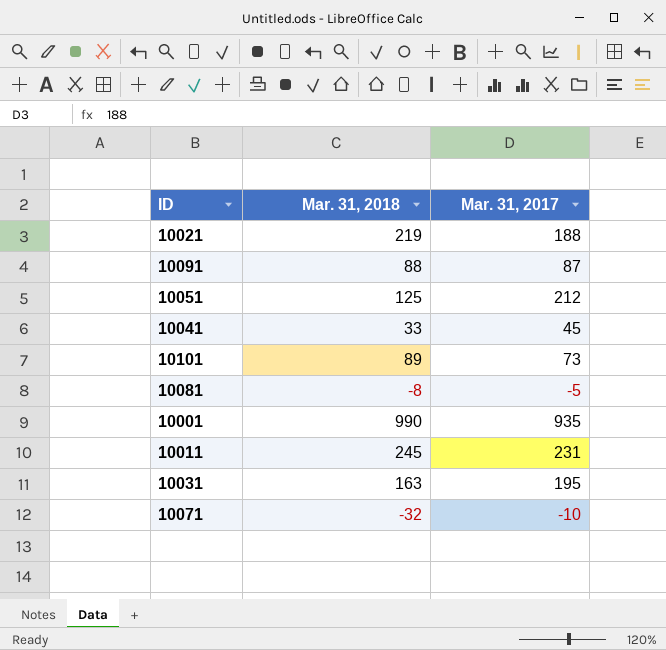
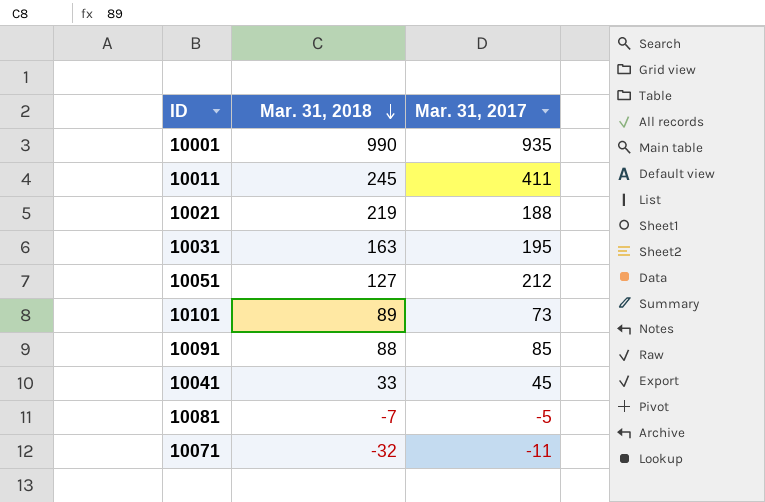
row order: none -> Mar. 31, 2018 descending
10011 | Mar. 31, 2017: 231 -> 411
10051 | Mar. 31, 2018: 125 -> 127
10091 | Mar. 31, 2017: 87 -> 85
10081 | Mar. 31, 2018: -8 -> -7
10071 | Mar. 31, 2017: -10 -> -11

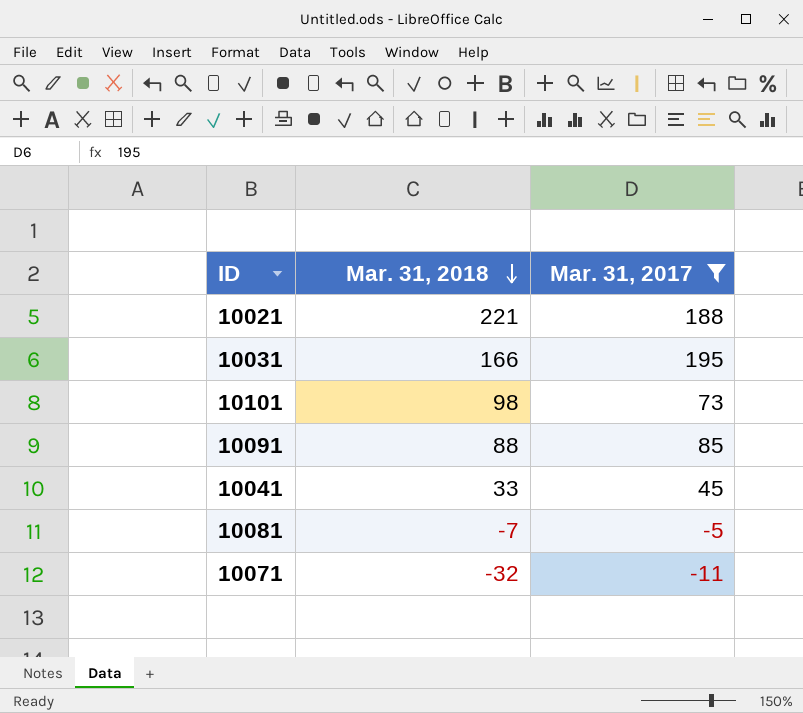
filter: none -> Mar. 31, 2017 <= 195
10021 | Mar. 31, 2018: 219 -> 221
10031 | Mar. 31, 2018: 163 -> 166
10101 | Mar. 31, 2018: 89 -> 98

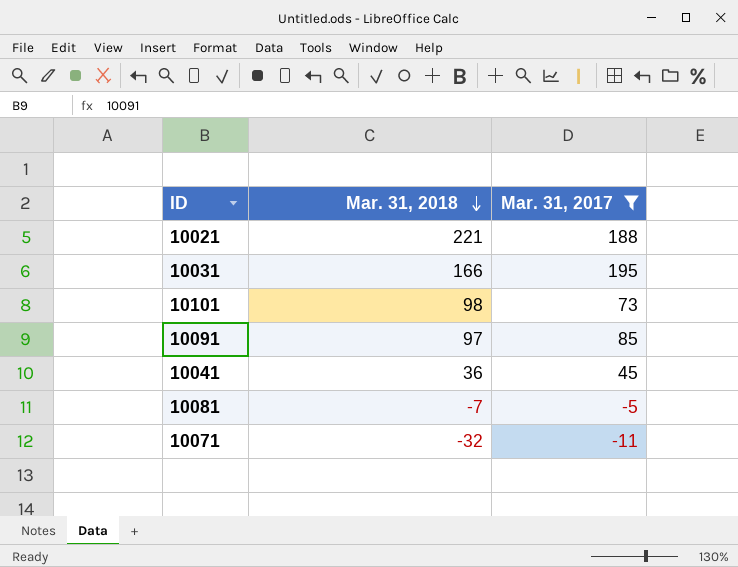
10091 | Mar. 31, 2018: 88 -> 97
10041 | Mar. 31, 2018: 33 -> 36

